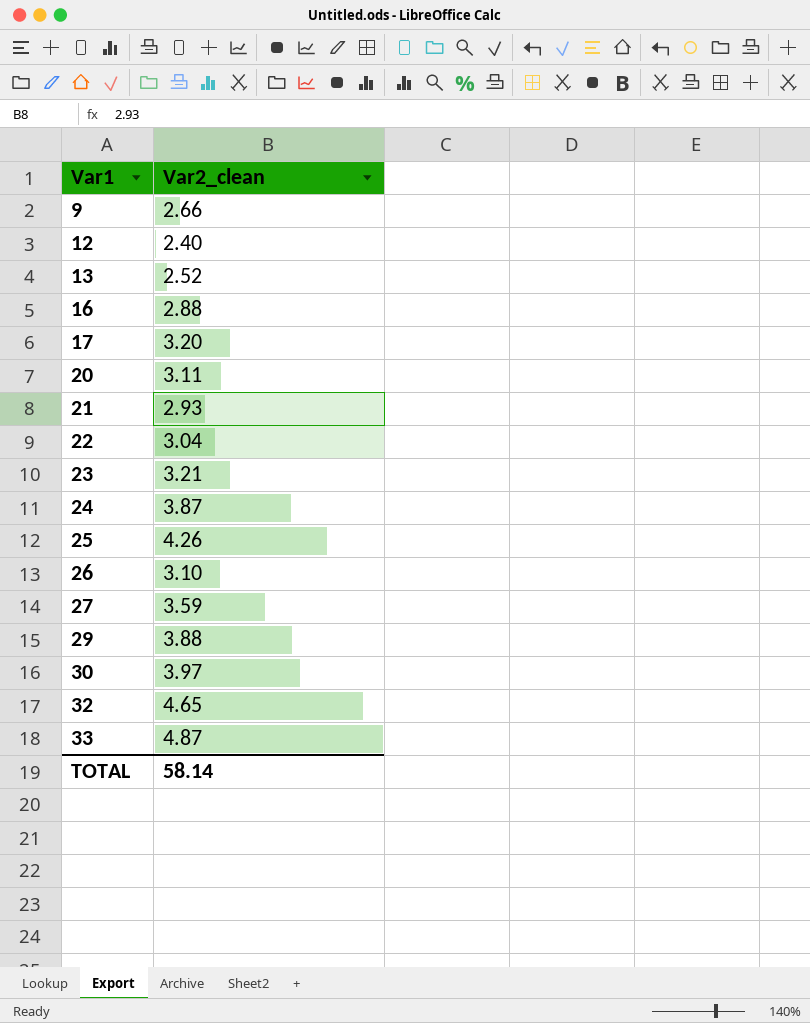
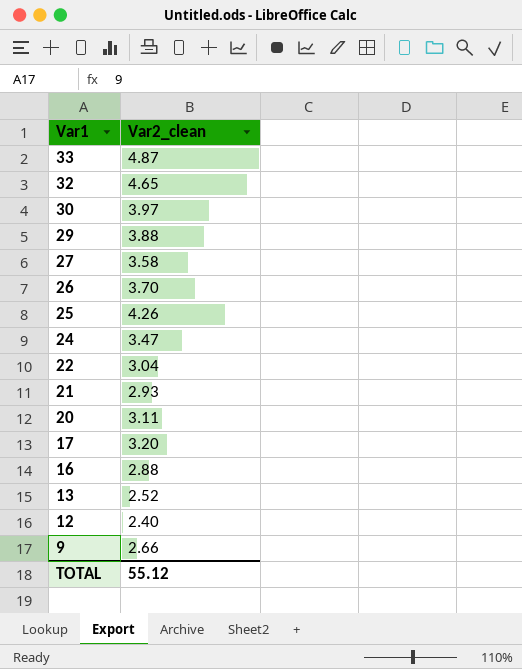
row order: Var1 ascending -> Var1 descending
row 23: 3.21 -> none
27 | Var2_clean: 3.59 -> 3.58
26 | Var2_clean: 3.10 -> 3.70
24 | Var2_clean: 3.87 -> 3.47
TOTAL | Var2_clean: 58.14 -> 55.12

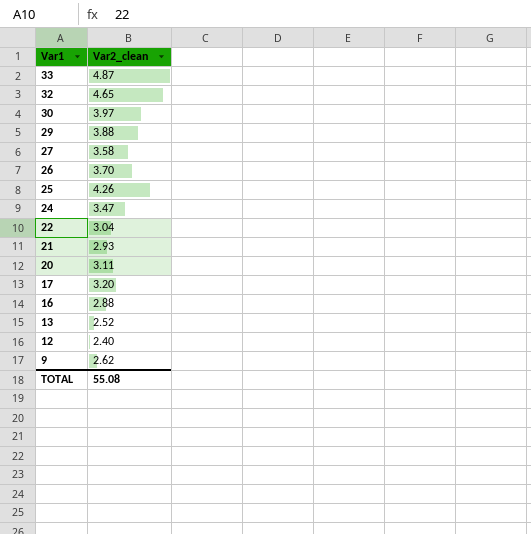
9 | Var2_clean: 2.66 -> 2.62
TOTAL | Var2_clean: 55.12 -> 55.08

